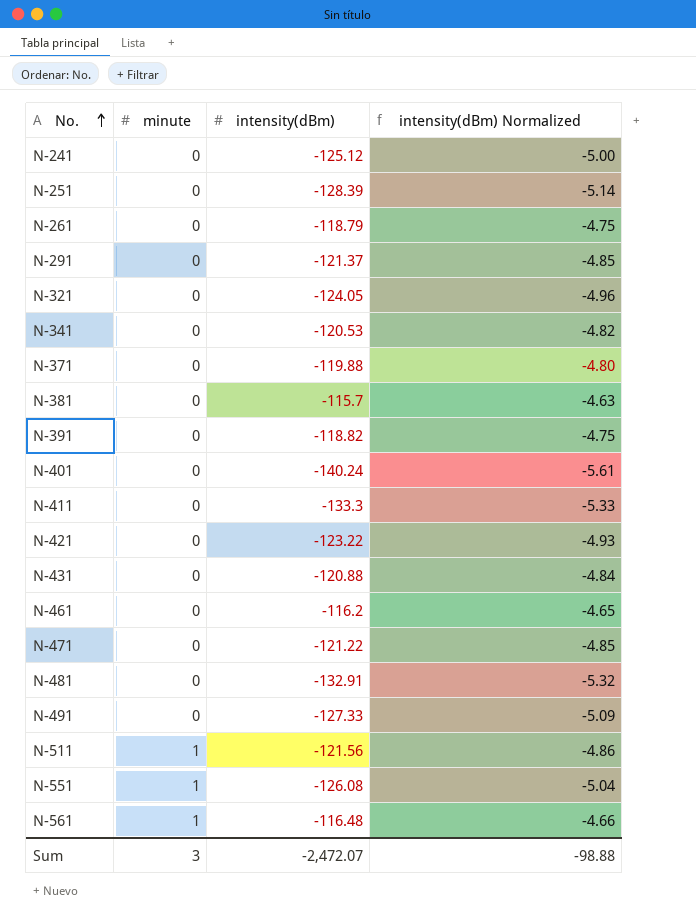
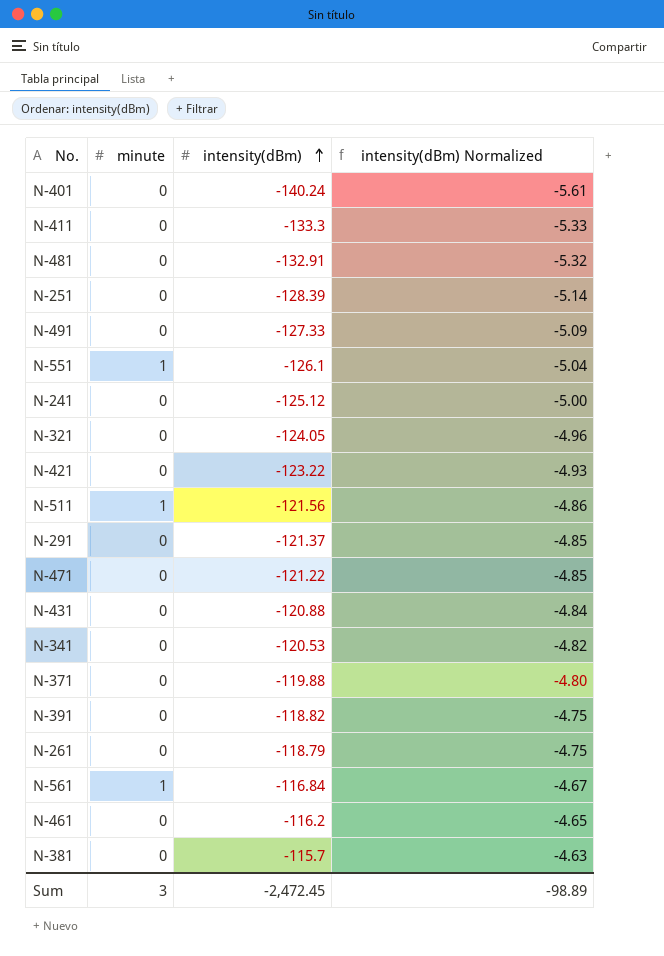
row order: No. ascending -> intensity(dBm) ascending
N-551 | intensity(dBm): -126.08 -> -126.1
N-561 | intensity(dBm): -116.48 -> -116.84
N-561 | intensity(dBm) Normalized: -4.66 -> -4.67
Sum | intensity(dBm): -2,472.07 -> -2,472.45
Sum | intensity(dBm) Normalized: -98.88 -> -98.89

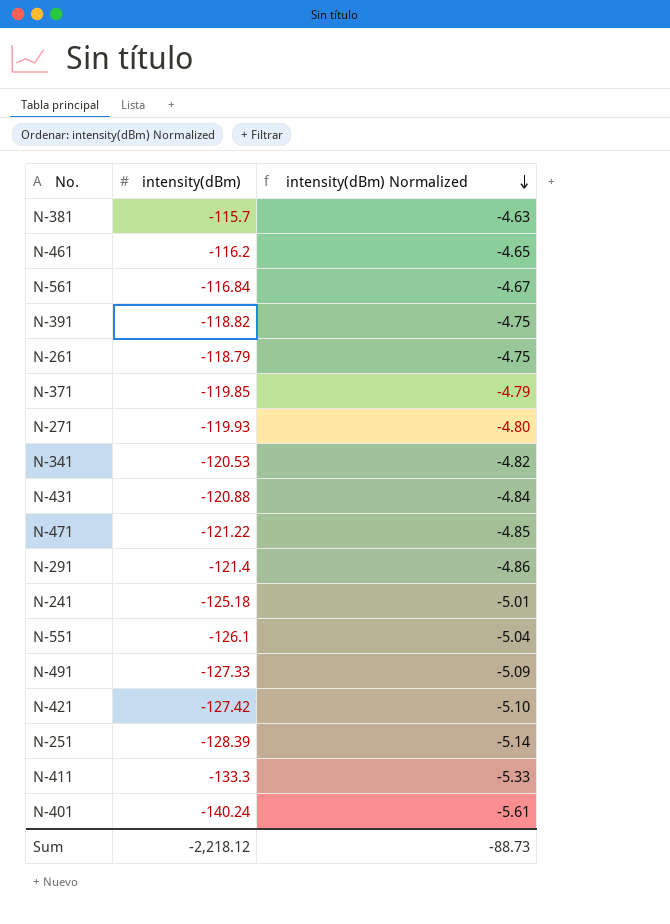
row order: intensity(dBm) ascending -> intensity(dBm) Normalized descending
column minute | position: 2 -> none
row N-481: 0 | -132.91 | -5.32 -> none
row N-321: 0 | -124.05 | -4.96 -> none
row N-511: 1 | -121.56 | -4.86 -> none
N-371 | intensity(dBm): -119.88 -> -119.85
N-371 | intensity(dBm) Normalized: -4.80 -> -4.79
row N-271: none -> -119.93 | -4.80
N-291 | intensity(dBm): -121.37 -> -121.4
N-291 | intensity(dBm) Normalized: -4.85 -> -4.86
N-241 | intensity(dBm): -125.12 -> -125.18
N-241 | intensity(dBm) Normalized: -5.00 -> -5.01
N-421 | intensity(dBm): -123.22 -> -127.42
N-421 | intensity(dBm) Normalized: -4.93 -> -5.10
Sum | intensity(dBm): -2,472.45 -> -2,218.12
Sum | intensity(dBm) Normalized: -98.89 -> -88.73

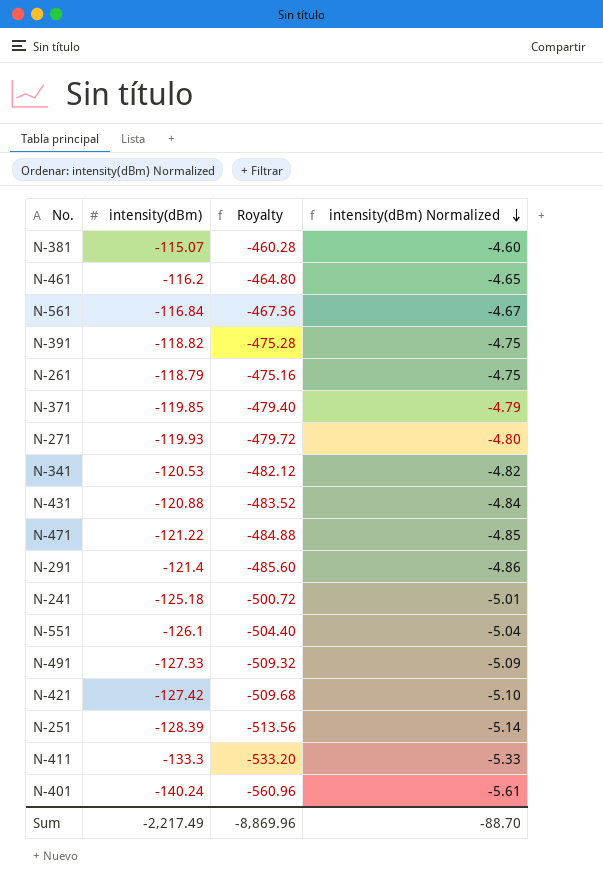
column Royalty | formula: none -> [intensity(dBm)] * 4
N-381 | intensity(dBm): -115.7 -> -115.07
N-381 | intensity(dBm) Normalized: -4.63 -> -4.60
Sum | intensity(dBm): -2,218.12 -> -2,217.49
Sum | intensity(dBm) Normalized: -88.73 -> -88.70

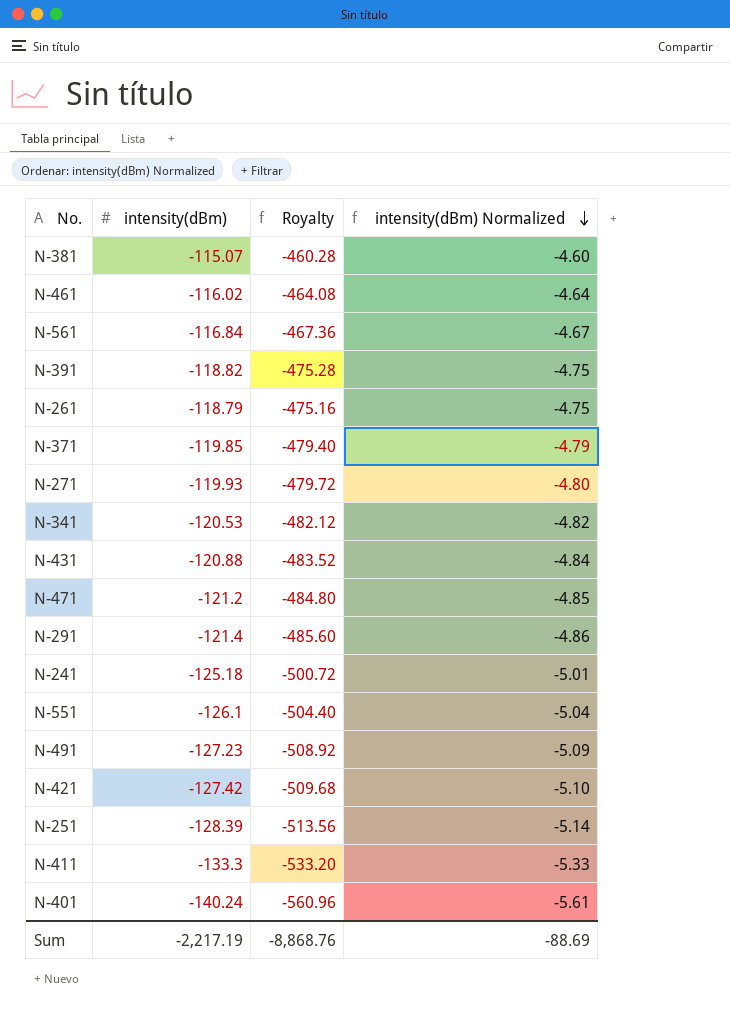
N-461 | intensity(dBm): -116.2 -> -116.02
N-461 | Royalty: -464.80 -> -464.08
N-461 | intensity(dBm) Normalized: -4.65 -> -4.64
N-471 | intensity(dBm): -121.22 -> -121.2
N-471 | Royalty: -484.88 -> -484.80
N-491 | intensity(dBm): -127.33 -> -127.23
N-491 | Royalty: -509.32 -> -508.92
Sum | intensity(dBm): -2,217.49 -> -2,217.19
Sum | Royalty: -8,869.96 -> -8,868.76
Sum | intensity(dBm) Normalized: -88.70 -> -88.69

